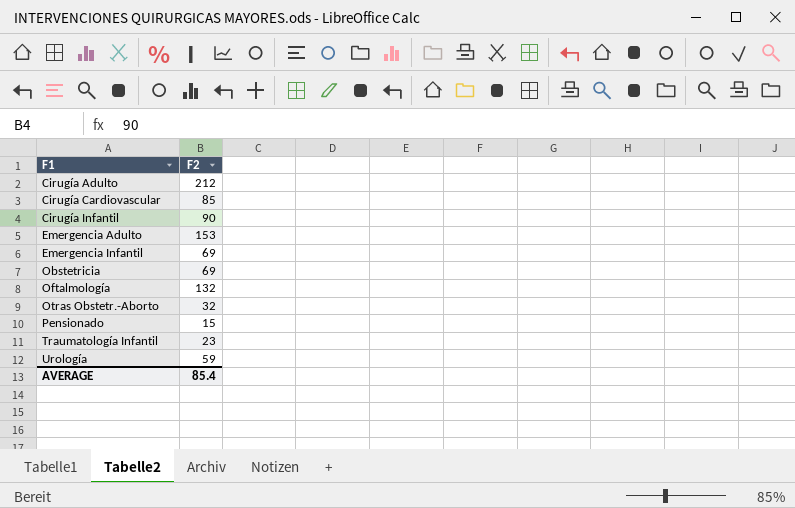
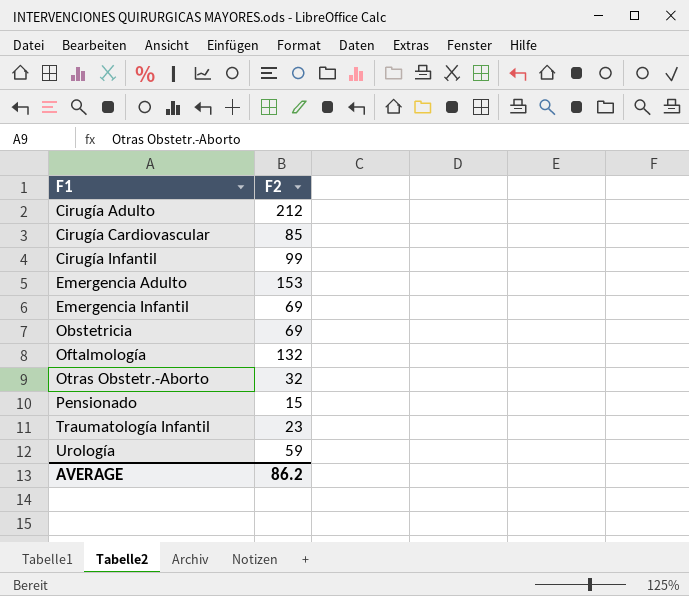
Cirugía Infantil | F2: 90 -> 99
AVERAGE | F2: 85.4 -> 86.2

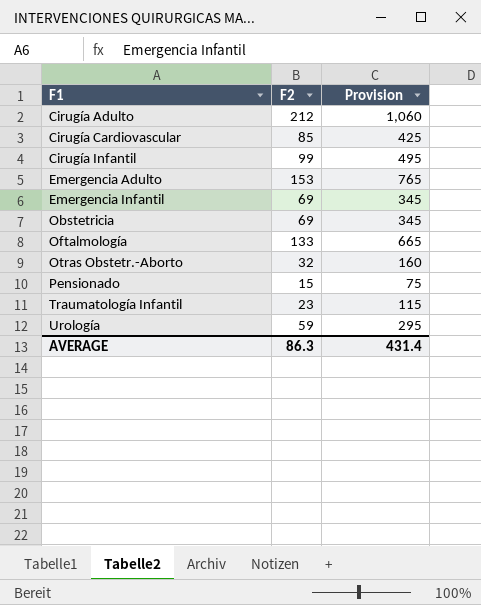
column Provision | formula: none -> [F2] * 5
Oftalmología | F2: 132 -> 133
AVERAGE | F2: 86.2 -> 86.3

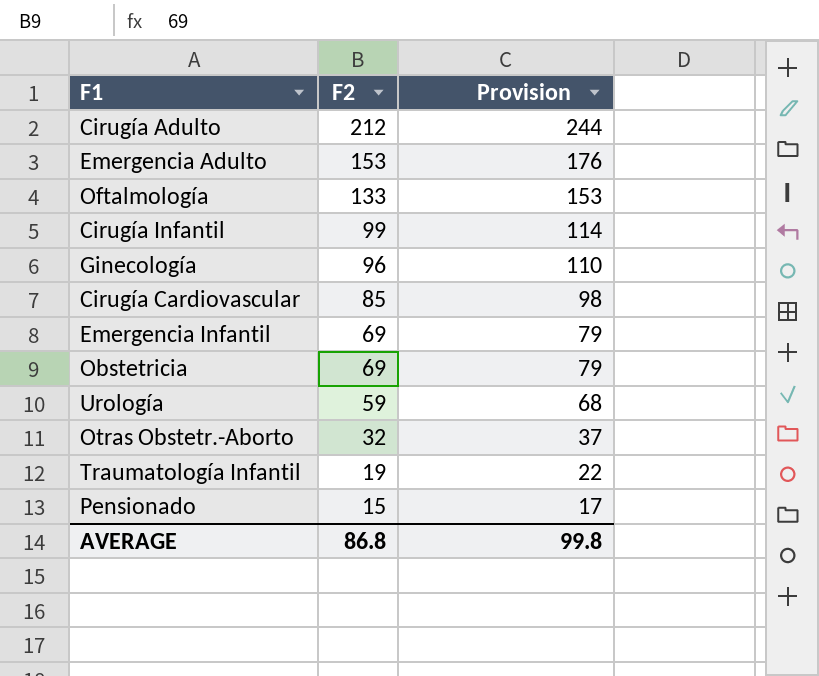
row order: F1 ascending -> F2 descending
column Provision | formula: [F2] * 5 -> [F2] * 1.15
row Ginecología: none -> 96 | 110
Traumatología Infantil | F2: 23 -> 19
AVERAGE | F2: 86.3 -> 86.8
AVERAGE | Provision: 431.4 -> 99.8

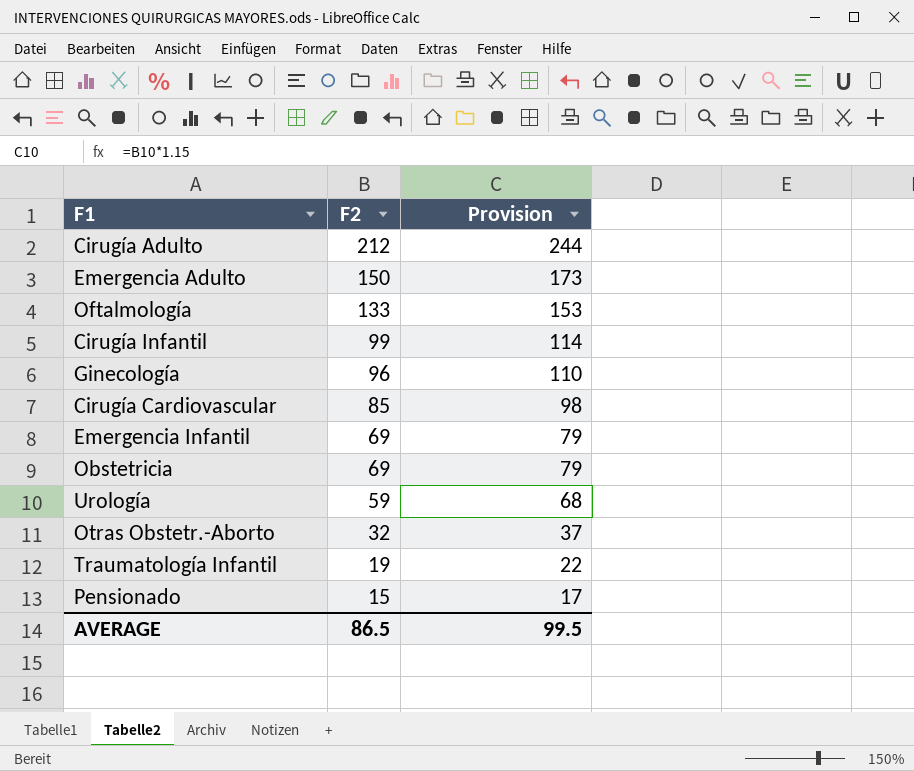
Emergencia Adulto | F2: 153 -> 150
Emergencia Adulto | Provision: 176 -> 173
AVERAGE | F2: 86.8 -> 86.5
AVERAGE | Provision: 99.8 -> 99.5

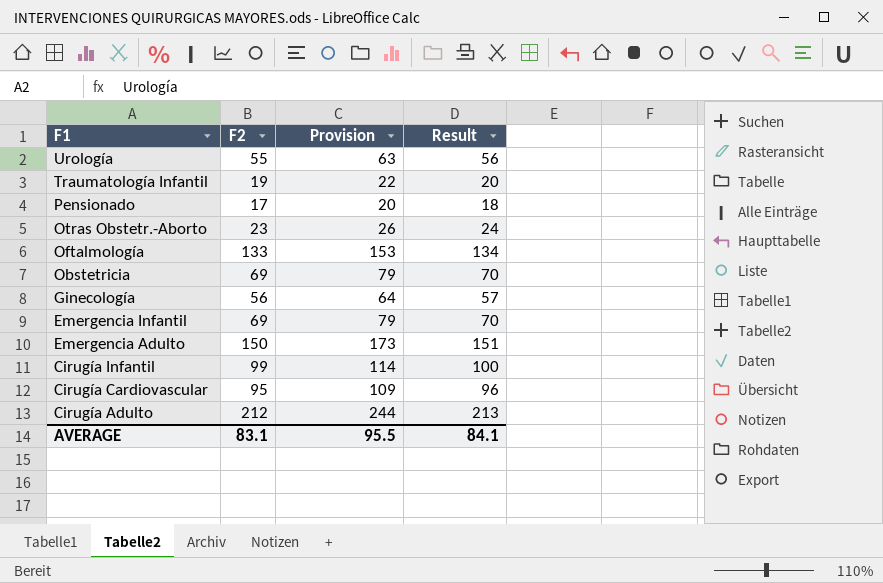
row order: F2 descending -> F1 descending
column Result | formula: none -> [F2] + 1
Urología | F2: 59 -> 55
Urología | Provision: 68 -> 63
Pensionado | F2: 15 -> 17
Pensionado | Provision: 17 -> 20
Otras Obstetr.-Aborto | F2: 32 -> 23
Otras Obstetr.-Aborto | Provision: 37 -> 26
Ginecología | F2: 96 -> 56
Ginecología | Provision: 110 -> 64
Cirugía Cardiovascular | F2: 85 -> 95
Cirugía Cardiovascular | Provision: 98 -> 109
AVERAGE | F2: 86.5 -> 83.1
AVERAGE | Provision: 99.5 -> 95.5

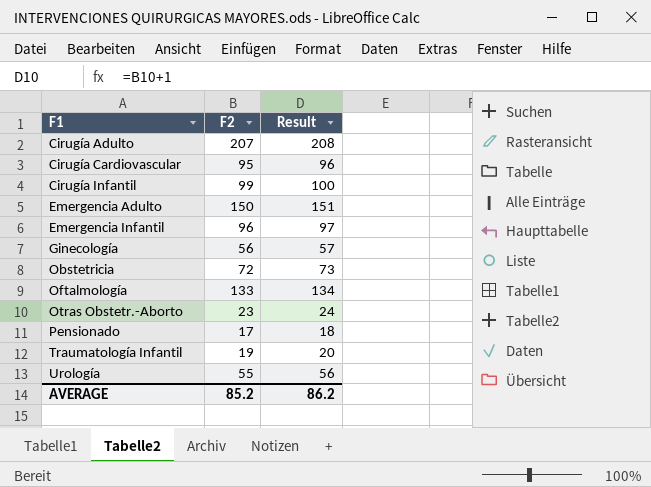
row order: F1 descending -> F1 ascending
column Provision | formula: [F2] * 1.15 -> none
Cirugía Adulto | F2: 212 -> 207
Cirugía Adulto | Result: 213 -> 208
Emergencia Infantil | F2: 69 -> 96
Emergencia Infantil | Result: 70 -> 97
Obstetricia | F2: 69 -> 72
Obstetricia | Result: 70 -> 73
AVERAGE | F2: 83.1 -> 85.2
AVERAGE | Result: 84.1 -> 86.2

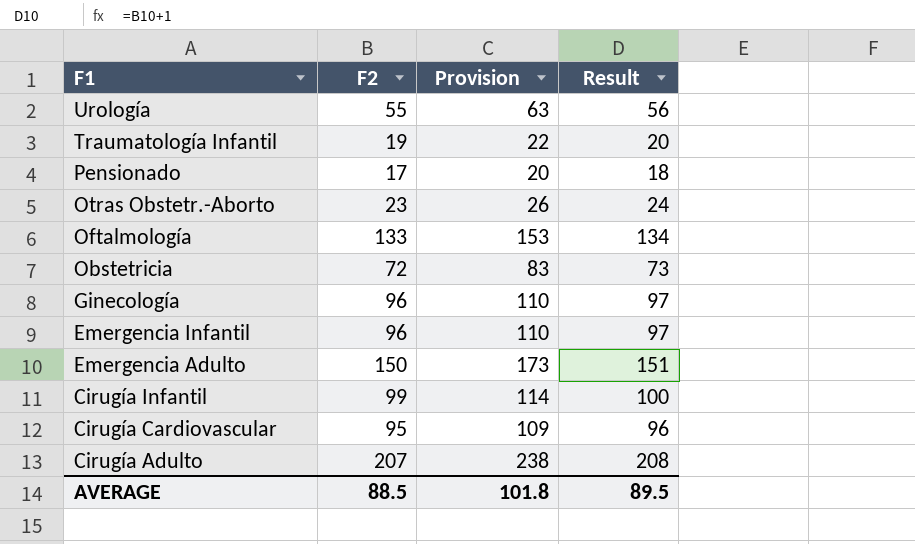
row order: F1 ascending -> F1 descending
column Provision | formula: none -> [F2] * 1.15
Ginecología | F2: 56 -> 96
Ginecología | Result: 57 -> 97
AVERAGE | F2: 85.2 -> 88.5
AVERAGE | Result: 86.2 -> 89.5

